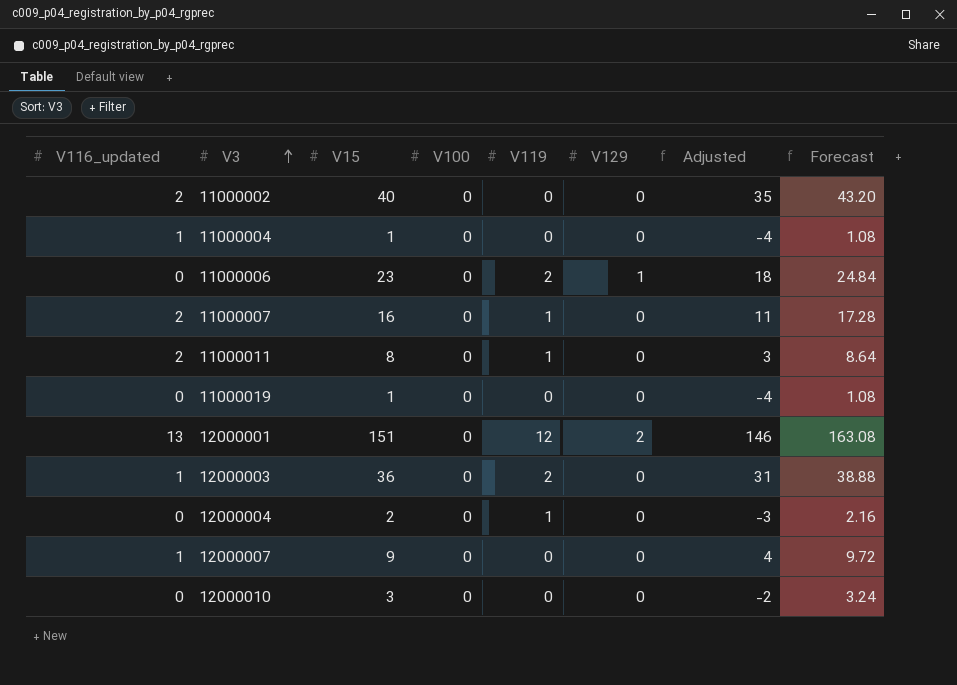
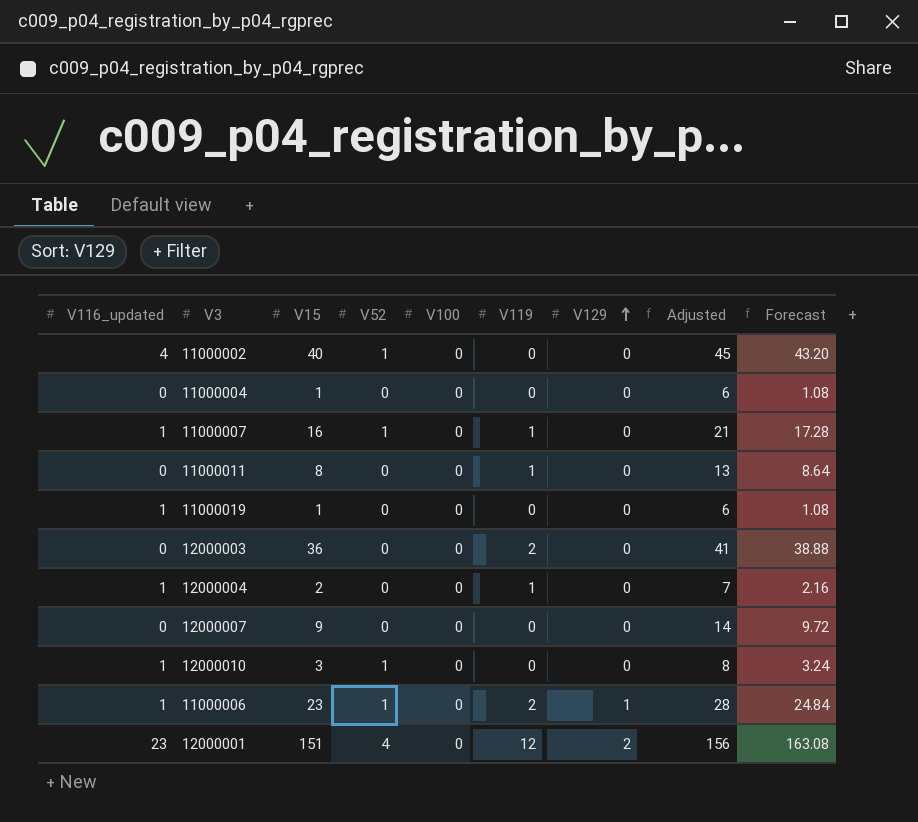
row order: V3 ascending -> V129 ascending
column V52 | position: none -> 4
column Adjusted | formula: [V15] - 5 -> [V15] + 5
11000002 | V116_updated: 2 -> 4
11000004 | V116_updated: 1 -> 0
11000007 | V116_updated: 2 -> 1
11000011 | V116_updated: 2 -> 0
11000019 | V116_updated: 0 -> 1
12000003 | V116_updated: 1 -> 0
12000004 | V116_updated: 0 -> 1
12000007 | V116_updated: 1 -> 0
12000010 | V116_updated: 0 -> 1
11000006 | V116_updated: 0 -> 1
12000001 | V116_updated: 13 -> 23

